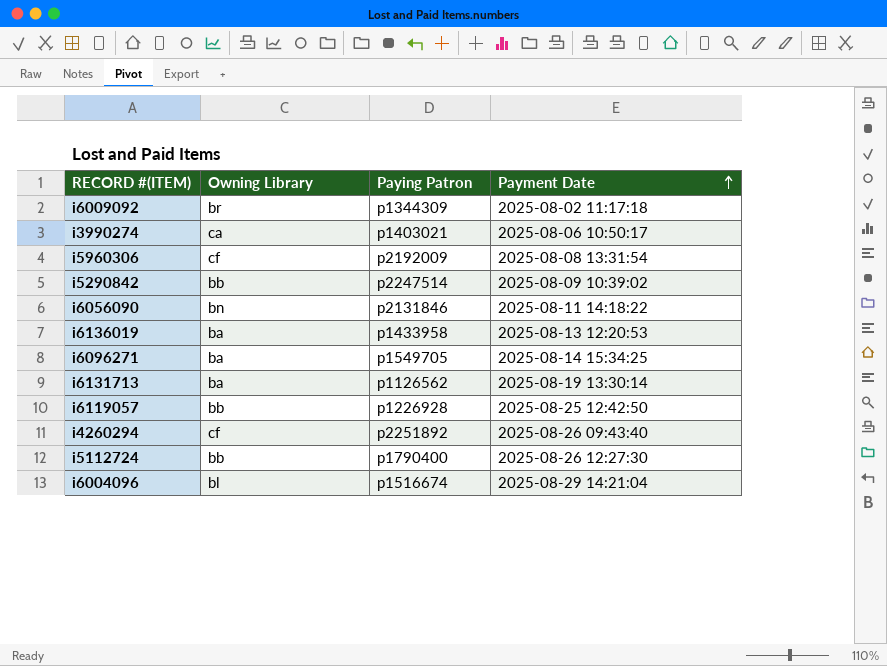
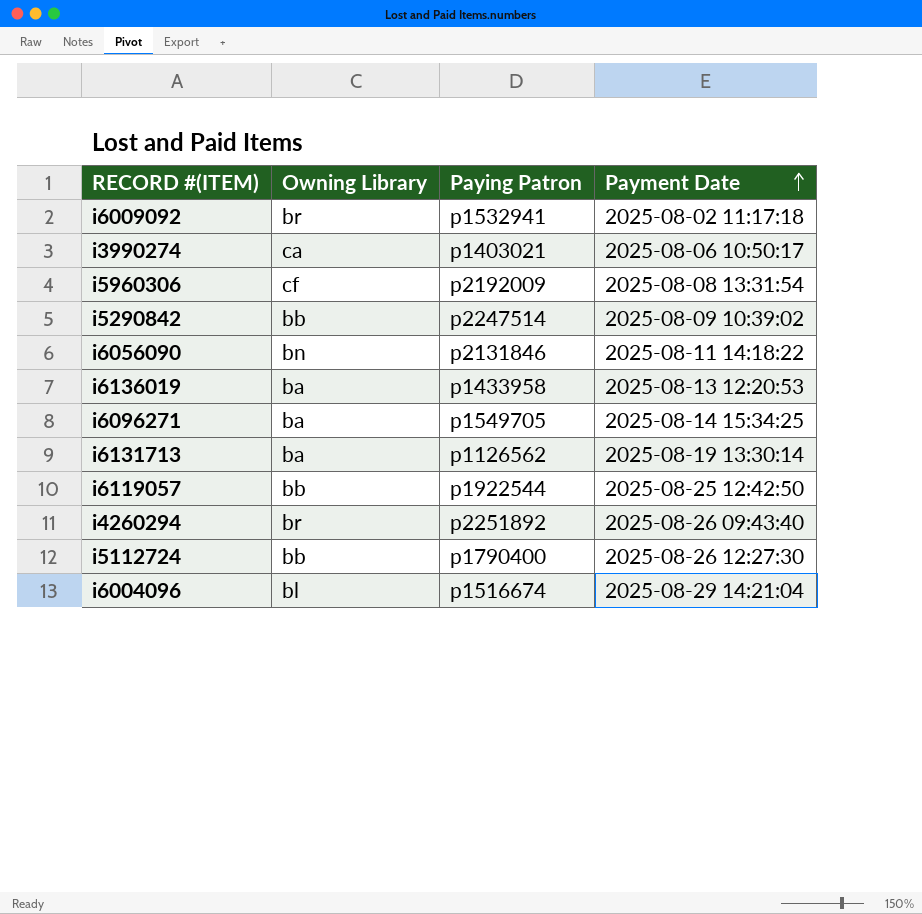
i6009092 | Paying Patron: p1344309 -> p1532941
i6119057 | Paying Patron: p1226928 -> p1922544
i4260294 | Owning Library: cf -> br

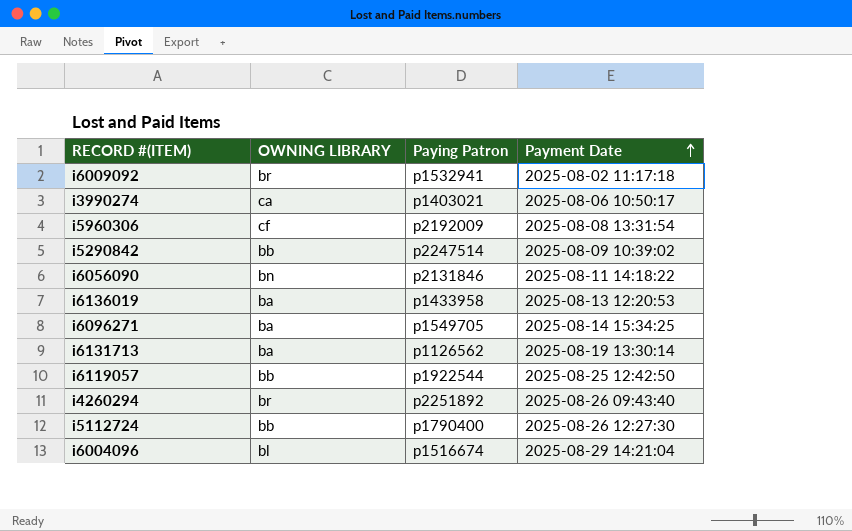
column name: Owning Library -> OWNING LIBRARY

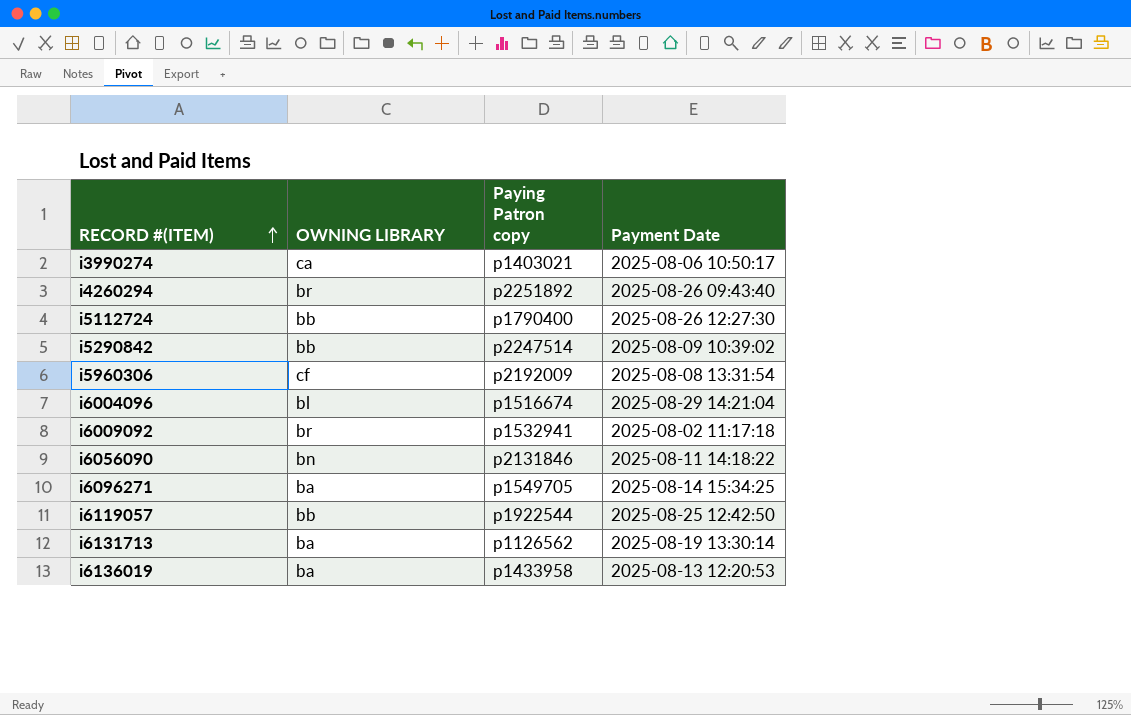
row order: Payment Date ascending -> RECORD #(ITEM) ascending
column name: Paying Patron -> Paying Patron copy

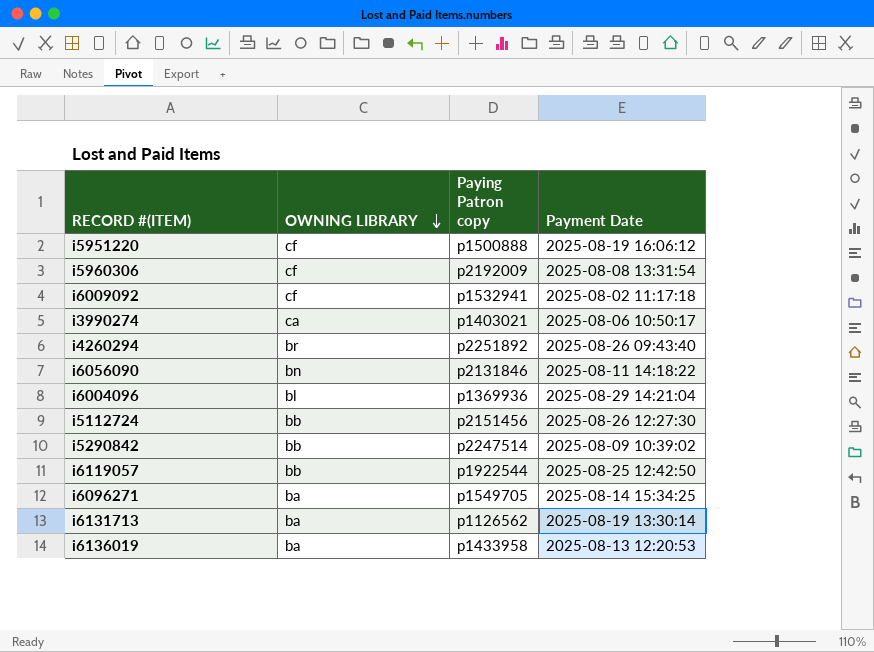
row order: RECORD #(ITEM) ascending -> OWNING LIBRARY descending
row i5951220: none -> cf | p1500888 | 2025-08-19 16:06:12
i6009092 | OWNING LIBRARY: br -> cf
i6004096 | Paying Patron copy: p1516674 -> p1369936
i5112724 | Paying Patron copy: p1790400 -> p2151456

